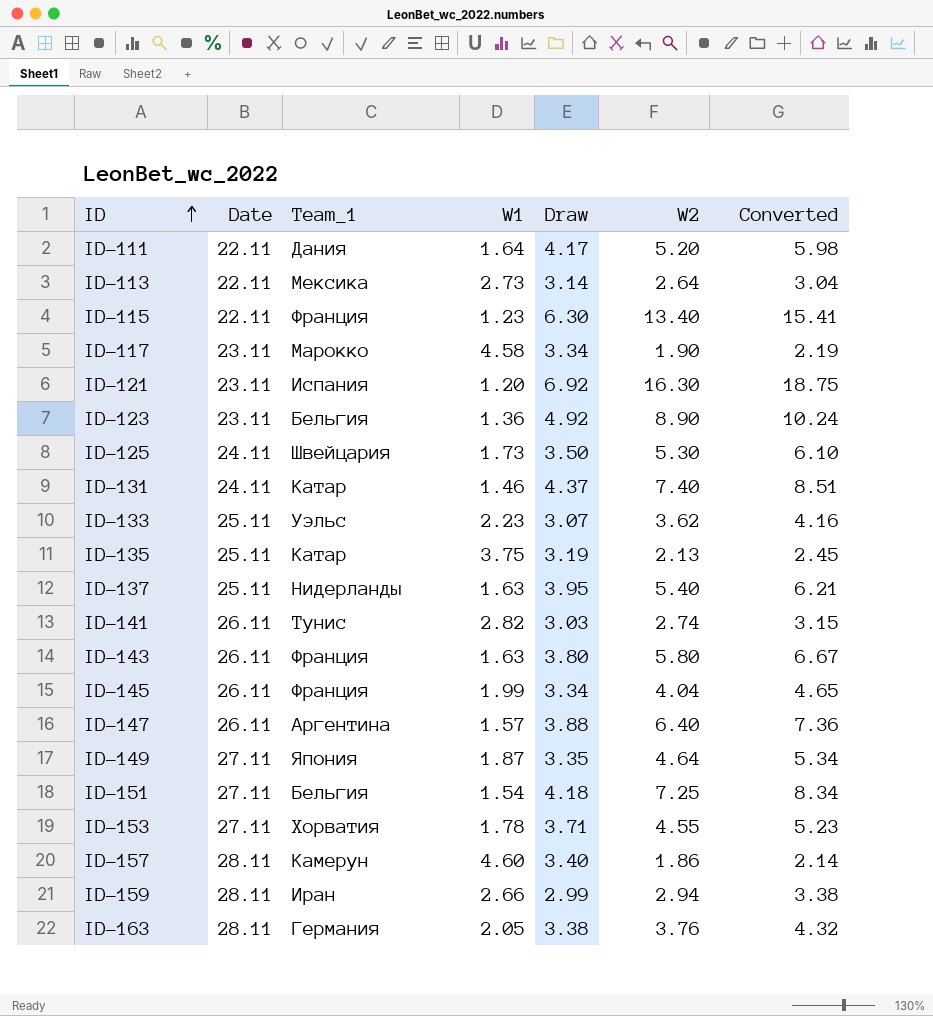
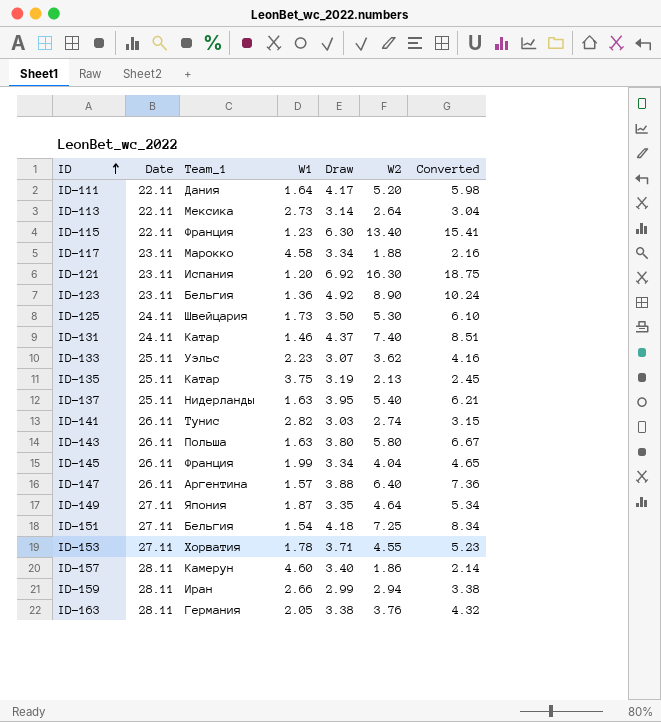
ID-117 | W2: 1.90 -> 1.88
ID-117 | Converted: 2.19 -> 2.16
ID-143 | Team_1: Франция -> Польша

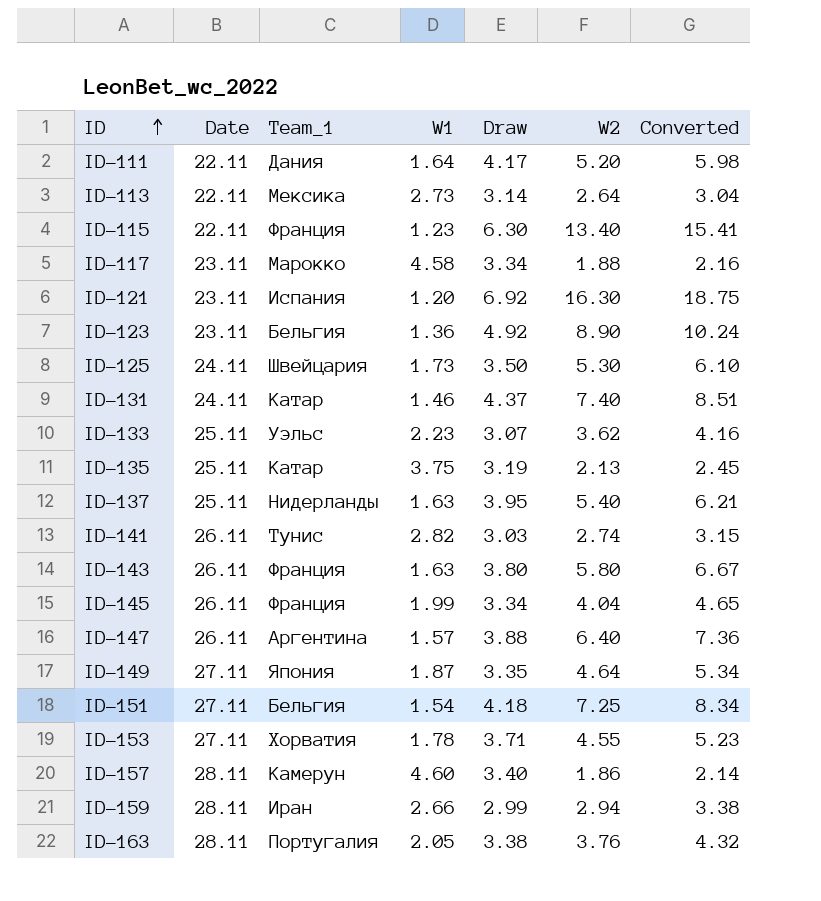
ID-143 | Team_1: Польша -> Франция
ID-163 | Team_1: Германия -> Португалия

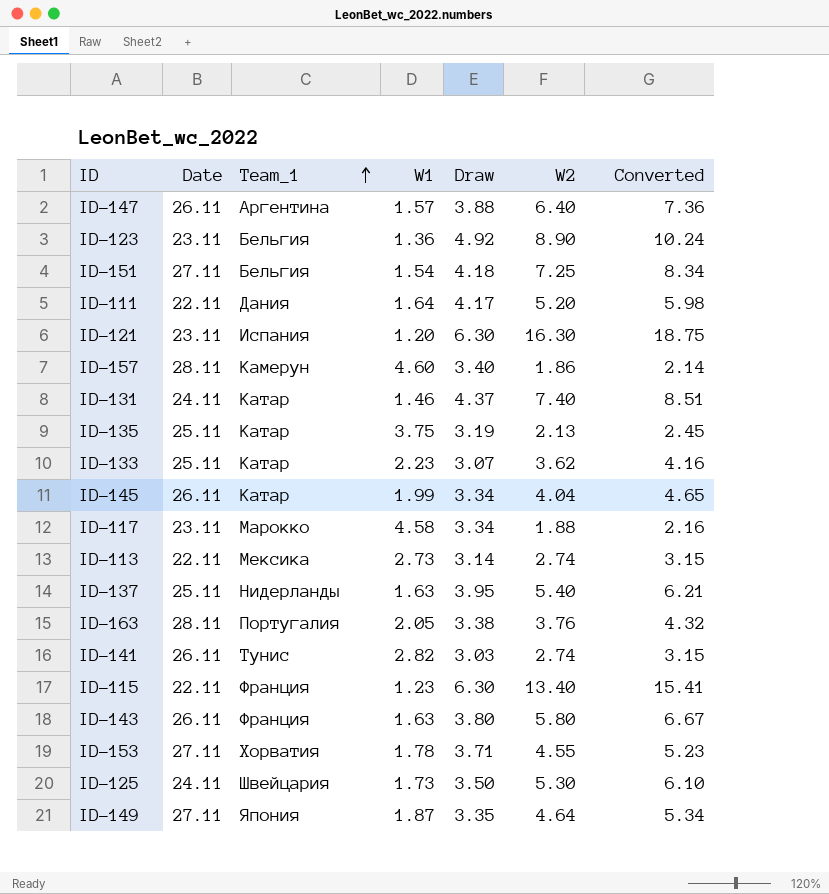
row order: ID ascending -> Team_1 ascending
row ID-159: 28.11 | Иран | 2.66 | 2.99 | 2.94 | 3.38 -> none
ID-121 | Draw: 6.92 -> 6.30
ID-133 | Team_1: Уэльс -> Катар
ID-145 | Team_1: Франция -> Катар
ID-113 | W2: 2.64 -> 2.74
ID-113 | Converted: 3.04 -> 3.15

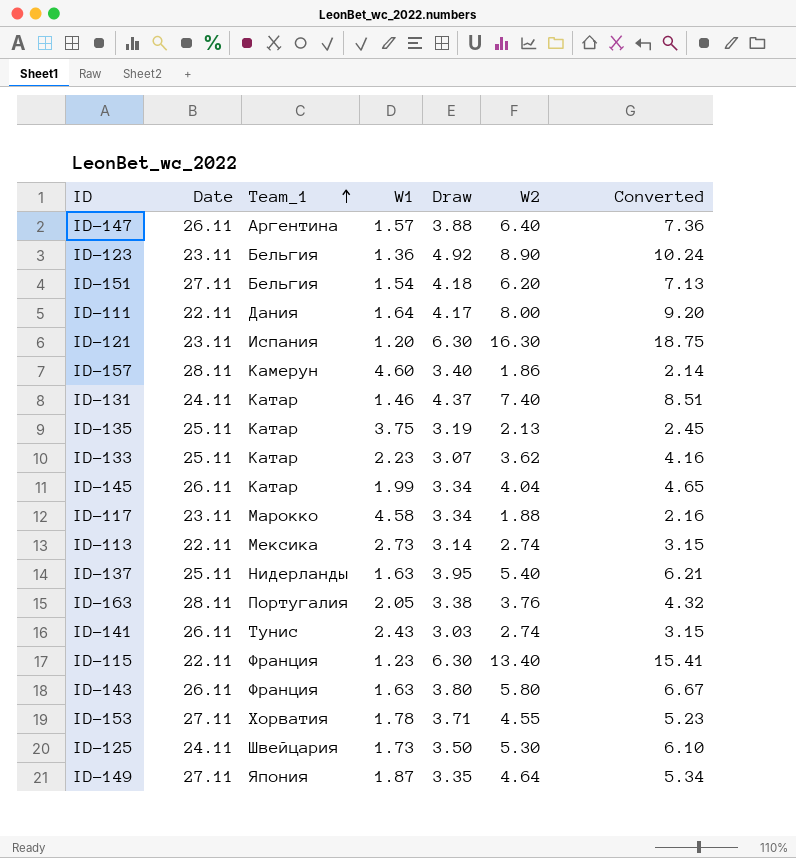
ID-151 | W2: 7.25 -> 6.20
ID-151 | Converted: 8.34 -> 7.13
ID-111 | W2: 5.20 -> 8.00
ID-111 | Converted: 5.98 -> 9.20
ID-141 | W1: 2.82 -> 2.43

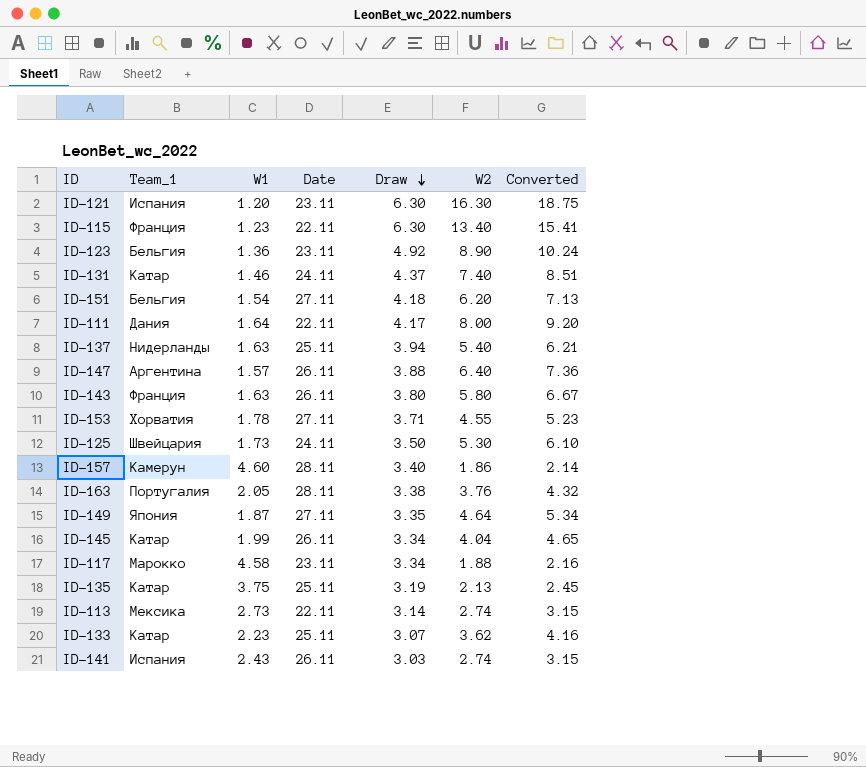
row order: Team_1 ascending -> Draw descending
column Date | position: 2 -> 4
ID-137 | Draw: 3.95 -> 3.94
ID-141 | Team_1: Тунис -> Испания

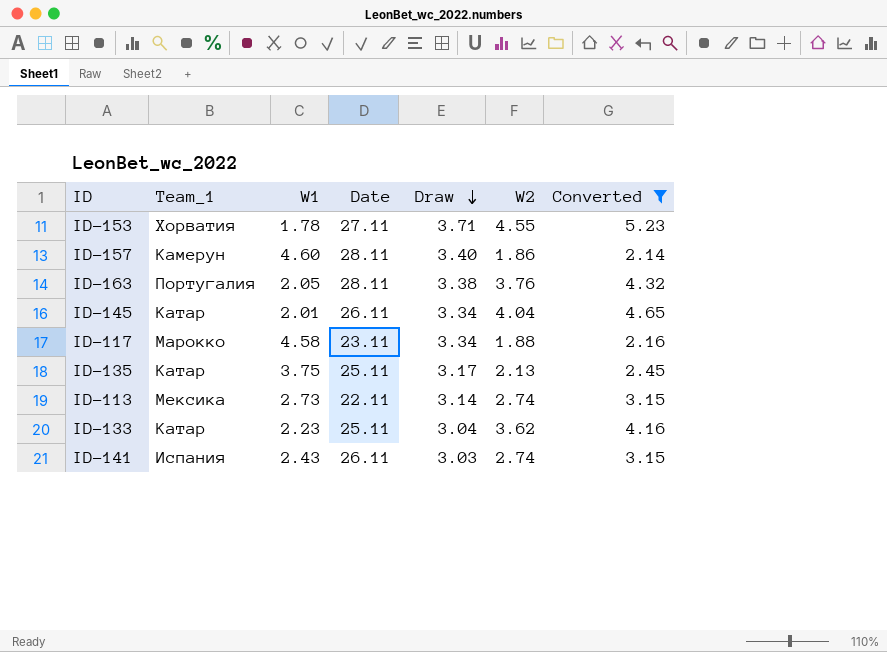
filter: none -> Converted <= 5.23
ID-145 | W1: 1.99 -> 2.01
ID-135 | Draw: 3.19 -> 3.17
ID-133 | Draw: 3.07 -> 3.04

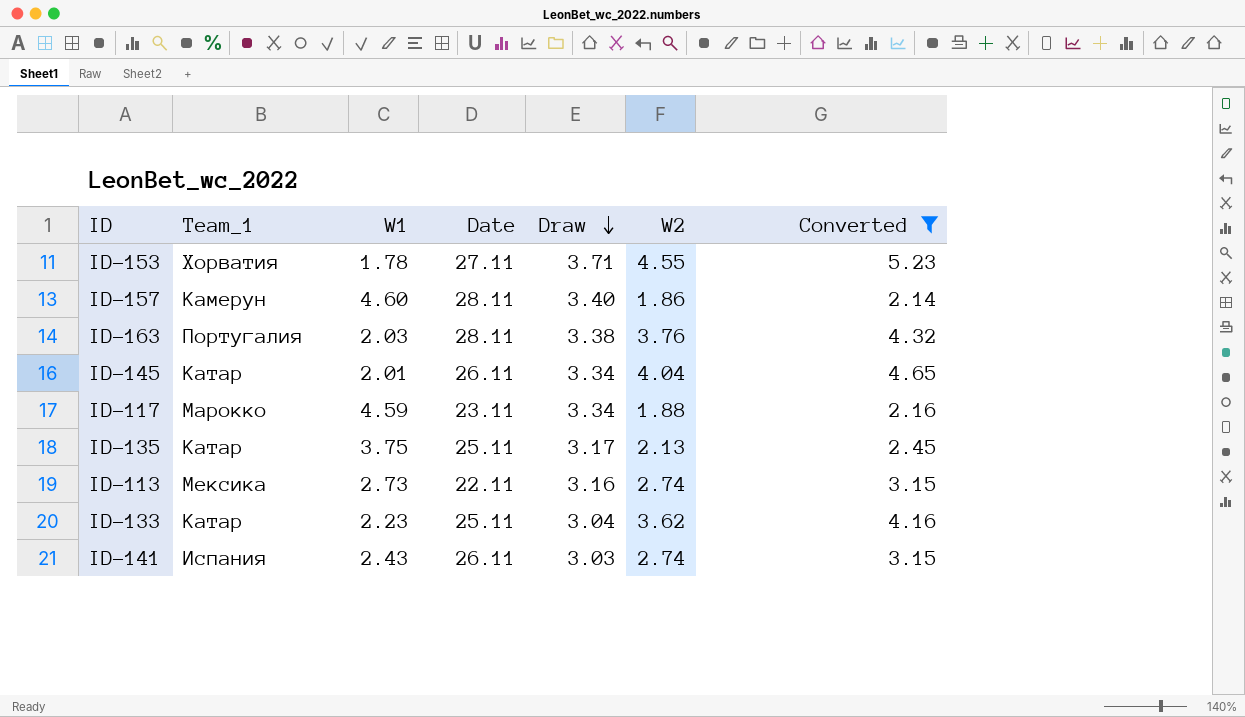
ID-163 | W1: 2.05 -> 2.03
ID-117 | W1: 4.58 -> 4.59
ID-113 | Draw: 3.14 -> 3.16

